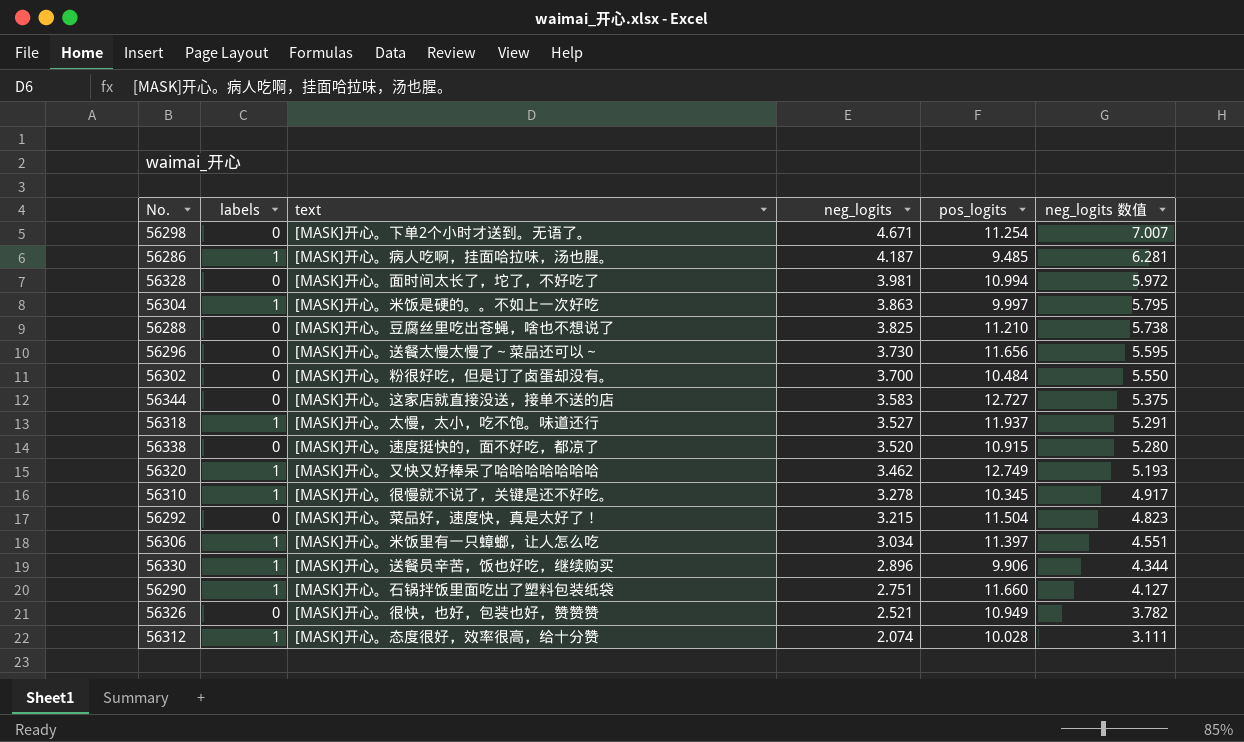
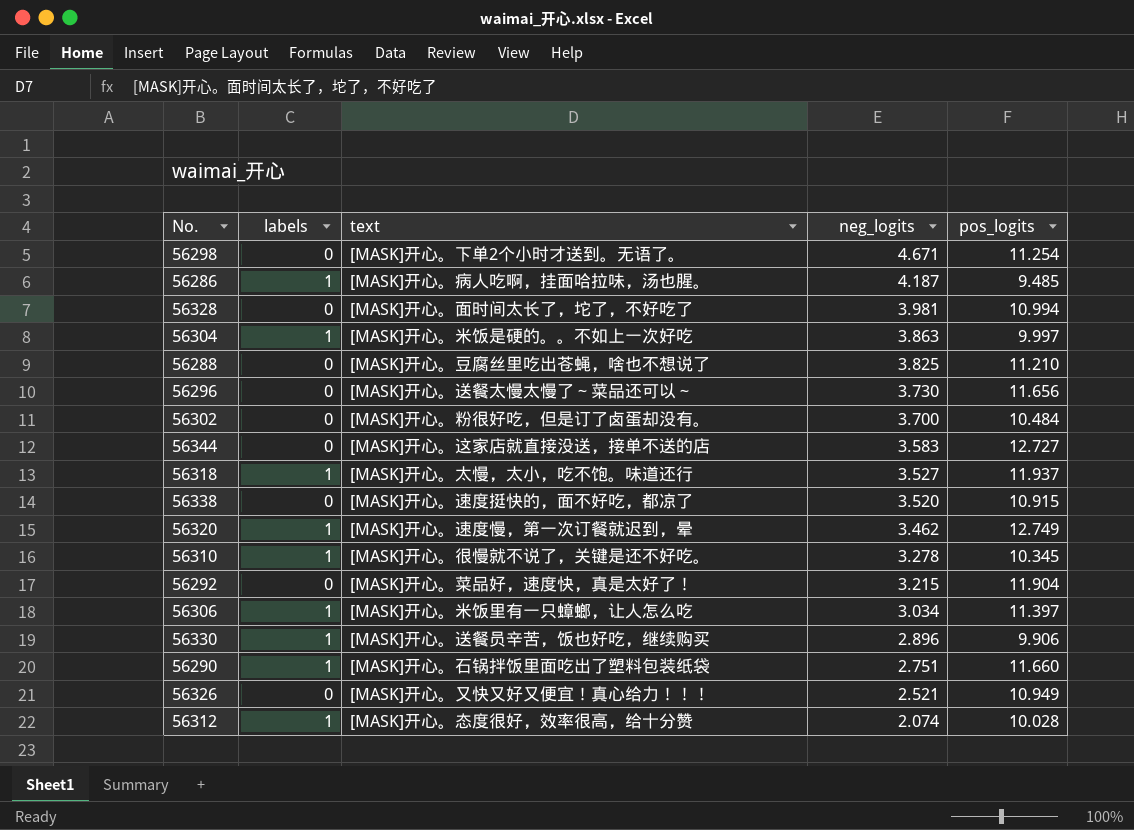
column neg_logits 数值 | formula: [neg_logits] * 1.5 -> none
56320 | text: [MASK]开心。又快又好棒呆了哈哈哈哈哈哈哈 -> [MASK]开心。速度慢，第一次订餐就迟到，晕
56292 | pos_logits: 11.504 -> 11.904
56326 | text: [MASK]开心。很快，也好，包装也好，赞赞赞 -> [MASK]开心。又快又好又便宜！真心给力！！！

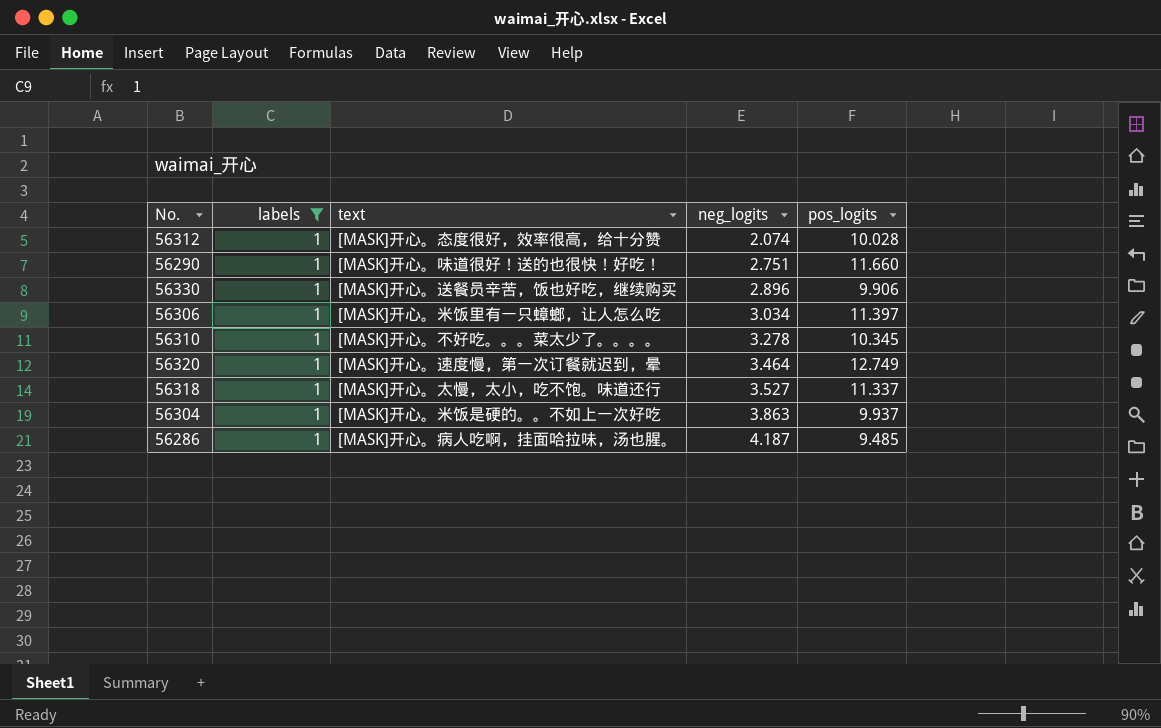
filter: none -> labels = 1
row order: neg_logits descending -> neg_logits ascending
56290 | text: [MASK]开心。石锅拌饭里面吃出了塑料包装纸袋 -> [MASK]开心。味道很好！送的也很快！好吃！
56310 | text: [MASK]开心。很慢就不说了，关键是还不好吃。 -> [MASK]开心。不好吃。。。菜太少了。。。。
56320 | neg_logits: 3.462 -> 3.464
56318 | pos_logits: 11.937 -> 11.337
56304 | pos_logits: 9.997 -> 9.937

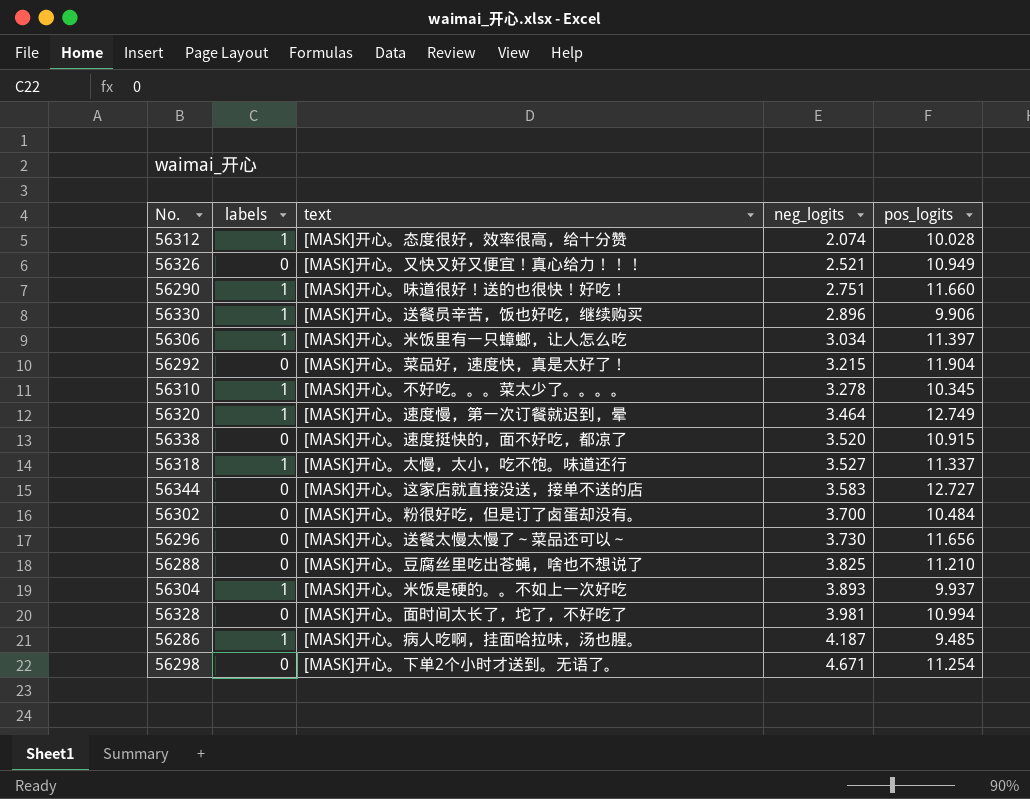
filter: labels = 1 -> none
56304 | neg_logits: 3.863 -> 3.893

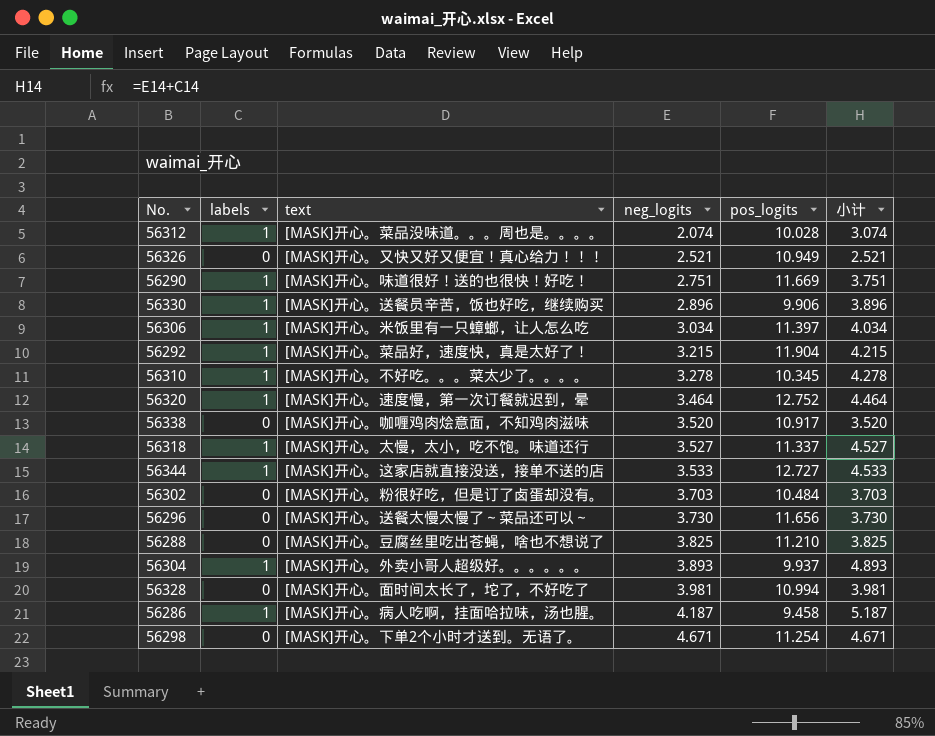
column 小计 | formula: none -> [labels] + [neg_logits]
56312 | text: [MASK]开心。态度很好，效率很高，给十分赞 -> [MASK]开心。菜品没味道。。。周也是。。。。
56290 | pos_logits: 11.660 -> 11.669
56292 | labels: 0 -> 1
56320 | pos_logits: 12.749 -> 12.752
56338 | text: [MASK]开心。速度挺快的，面不好吃，都凉了 -> [MASK]开心。咖喱鸡肉烩意面，不知鸡肉滋味
56338 | pos_logits: 10.915 -> 10.917
56344 | labels: 0 -> 1
56344 | neg_logits: 3.583 -> 3.533
56302 | neg_logits: 3.700 -> 3.703
56304 | text: [MASK]开心。米饭是硬的。。不如上一次好吃 -> [MASK]开心。外卖小哥人超级好。。。。。。
56286 | pos_logits: 9.485 -> 9.458

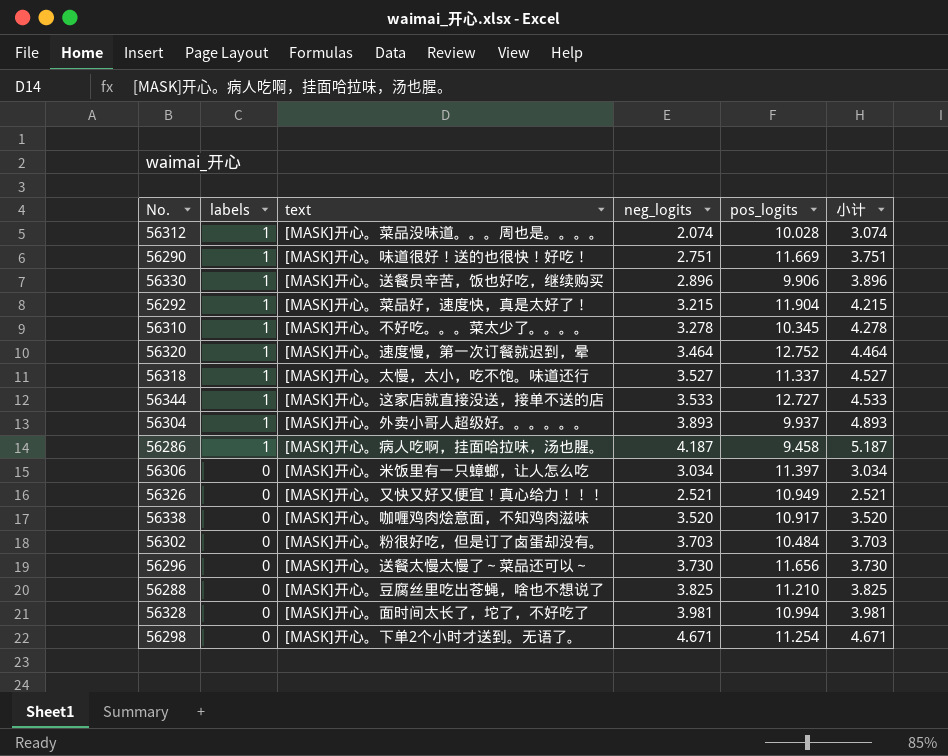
row order: neg_logits ascending -> labels descending
56306 | labels: 1 -> 0
56306 | 小计: 4.034 -> 3.034

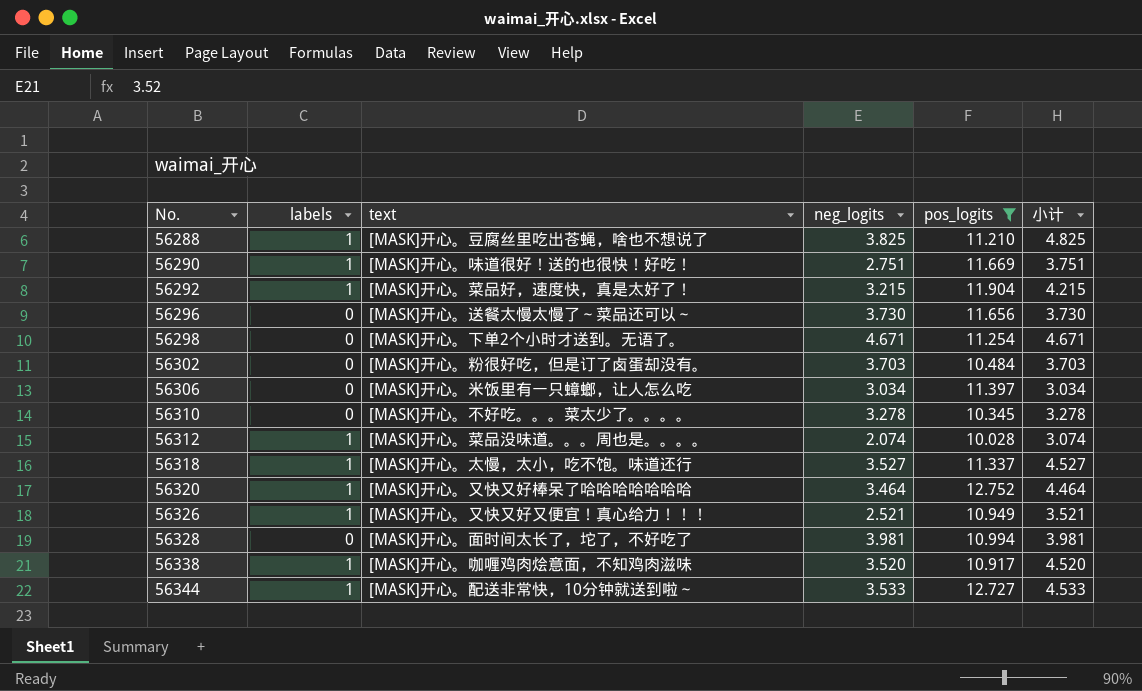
filter: none -> pos_logits >= 10.028
row order: labels descending -> No. ascending
56288 | labels: 0 -> 1
56288 | 小计: 3.825 -> 4.825
56310 | labels: 1 -> 0
56310 | 小计: 4.278 -> 3.278
56320 | text: [MASK]开心。速度慢，第一次订餐就迟到，晕 -> [MASK]开心。又快又好棒呆了哈哈哈哈哈哈哈
56326 | labels: 0 -> 1
56326 | 小计: 2.521 -> 3.521
56338 | labels: 0 -> 1
56338 | 小计: 3.520 -> 4.520
56344 | text: [MASK]开心。这家店就直接没送，接单不送的店 -> [MASK]开心。配送非常快，10分钟就送到啦～

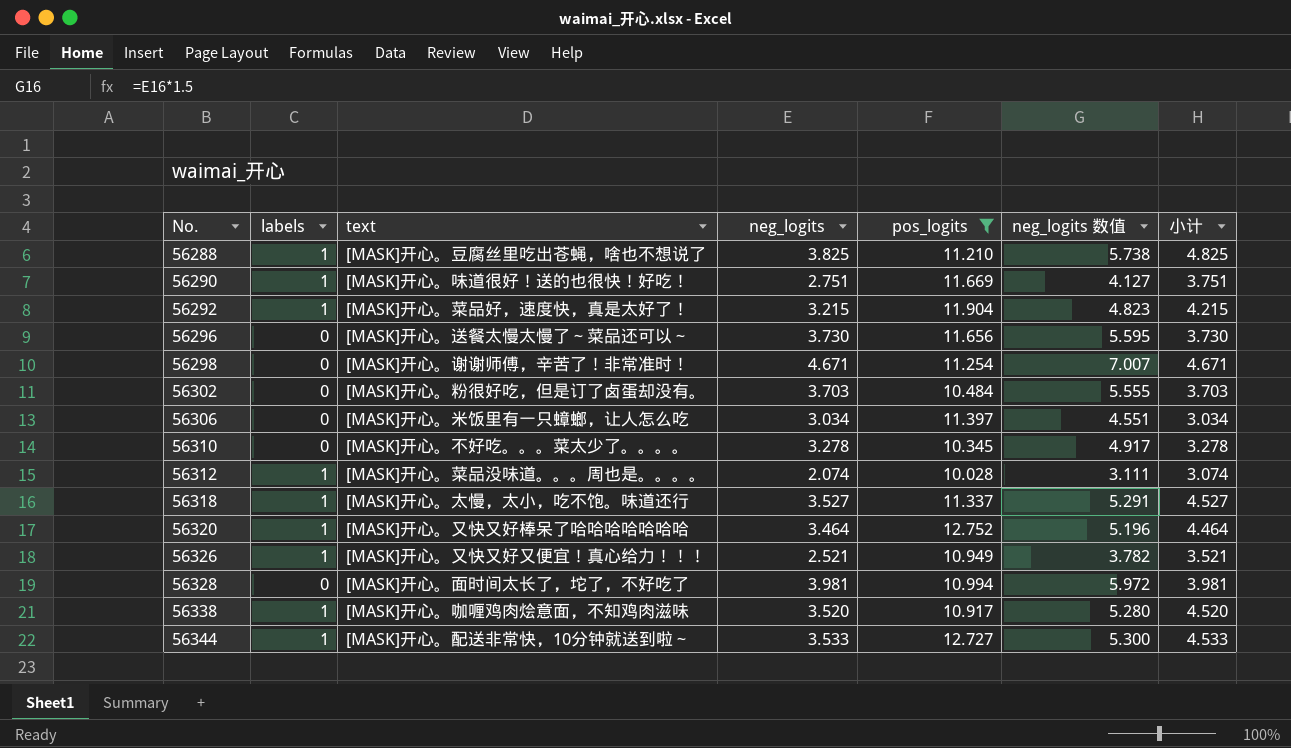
column neg_logits 数值 | formula: none -> [neg_logits] * 1.5
56298 | text: [MASK]开心。下单2个小时才送到。无语了。 -> [MASK]开心。谢谢师傅，辛苦了！非常准时！

